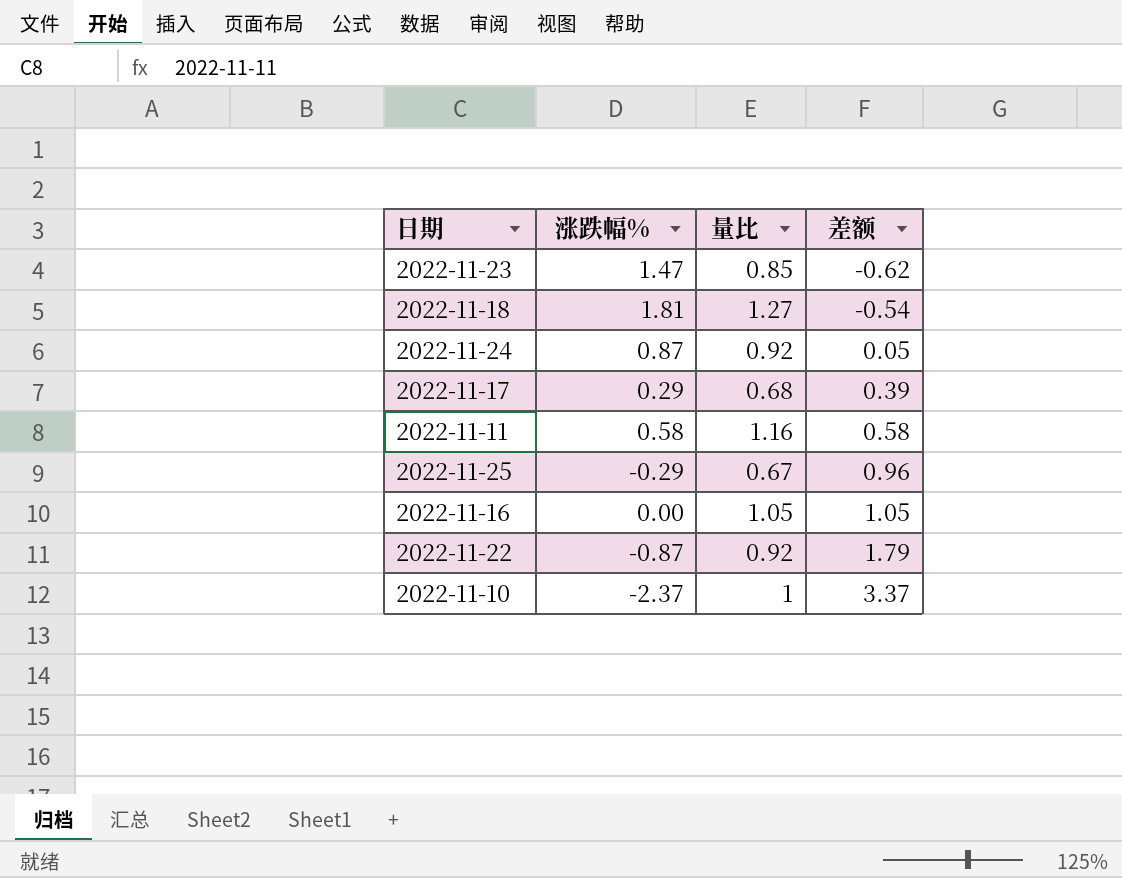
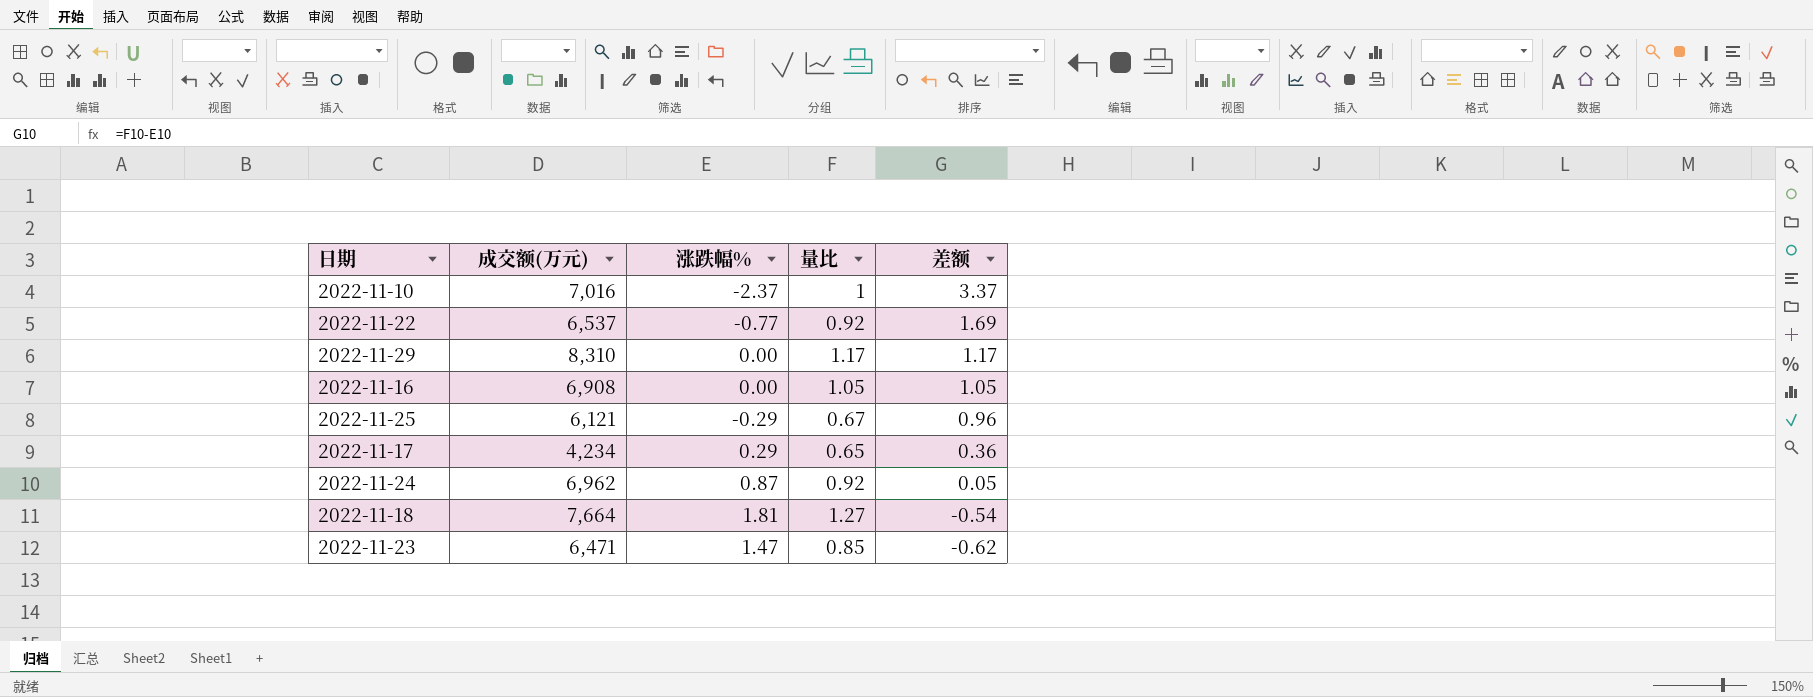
row order: 差额 ascending -> 差额 descending
column 成交额(万元) | position: none -> 2
row 2022-11-11: 0.58 | 1.16 | 0.58 -> none
2022-11-22 | 涨跌幅%: -0.87 -> -0.77
2022-11-22 | 差额: 1.79 -> 1.69
row 2022-11-29: none -> 8,310 | 0.00 | 1.17 | 1.17
2022-11-17 | 量比: 0.68 -> 0.65
2022-11-17 | 差额: 0.39 -> 0.36

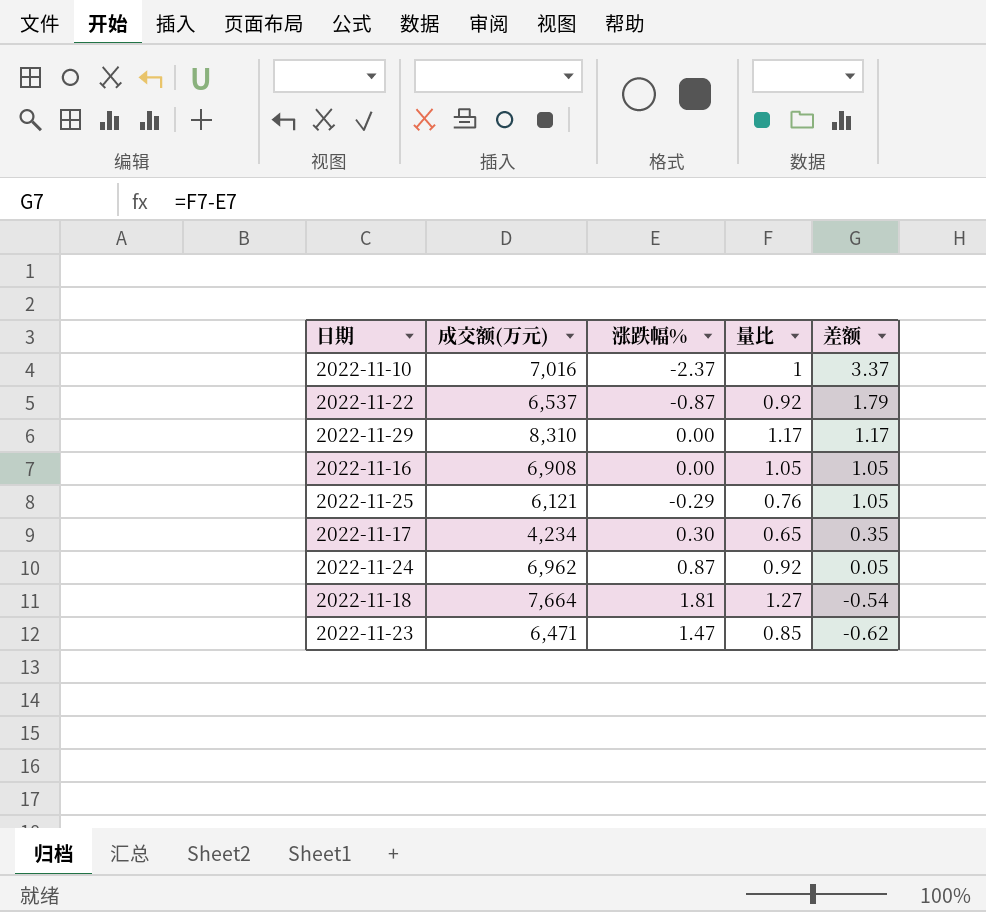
2022-11-22 | 涨跌幅%: -0.77 -> -0.87
2022-11-22 | 差额: 1.69 -> 1.79
2022-11-25 | 量比: 0.67 -> 0.76
2022-11-25 | 差额: 0.96 -> 1.05
2022-11-17 | 涨跌幅%: 0.29 -> 0.30
2022-11-17 | 差额: 0.36 -> 0.35

